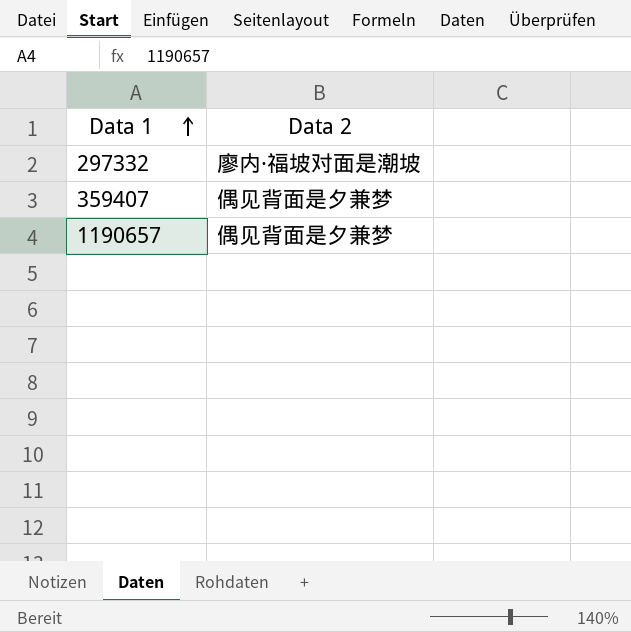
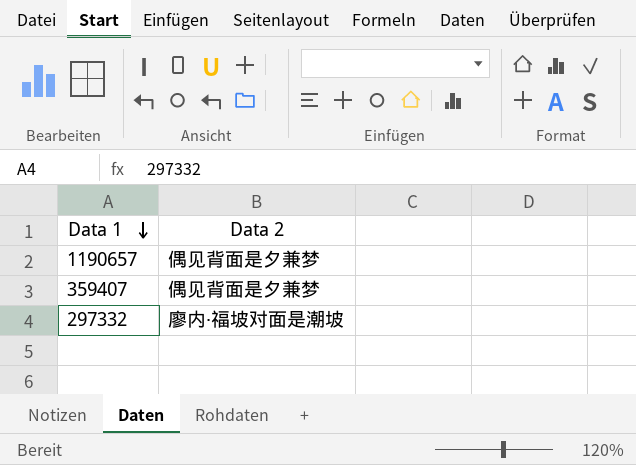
row order: Data 1 ascending -> Data 1 descending

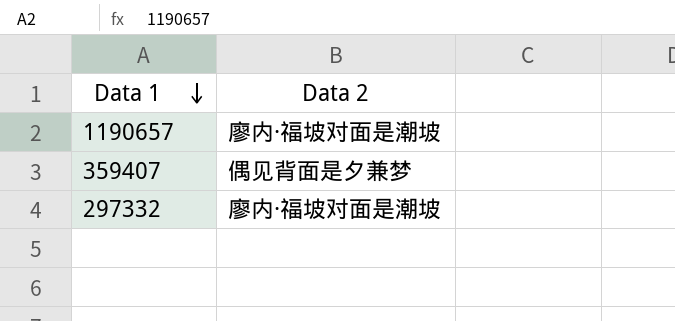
1190657 | Data 2: 偶见背面是夕兼梦 -> 廖内·福坡对面是潮坡

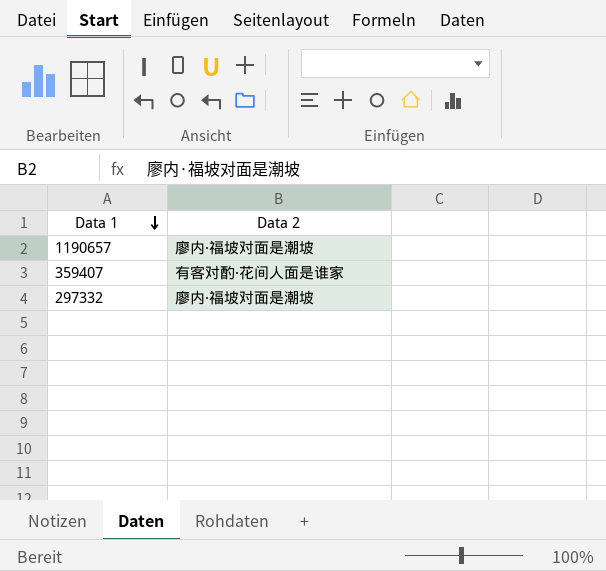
359407 | Data 2: 偶见背面是夕兼梦 -> 有客对酌·花间人面是谁家

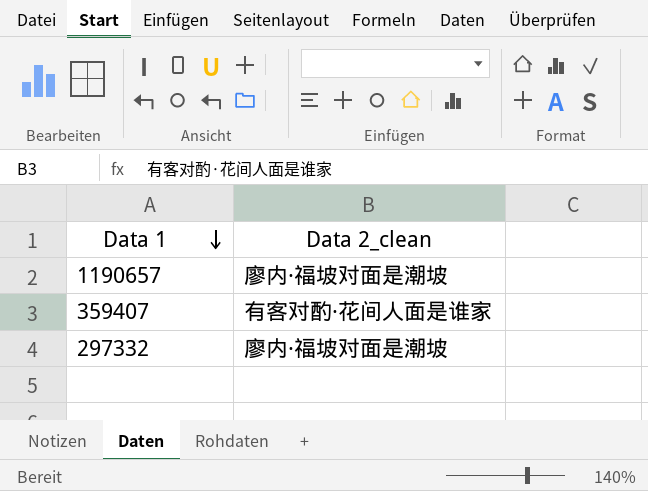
column name: Data 2 -> Data 2_clean

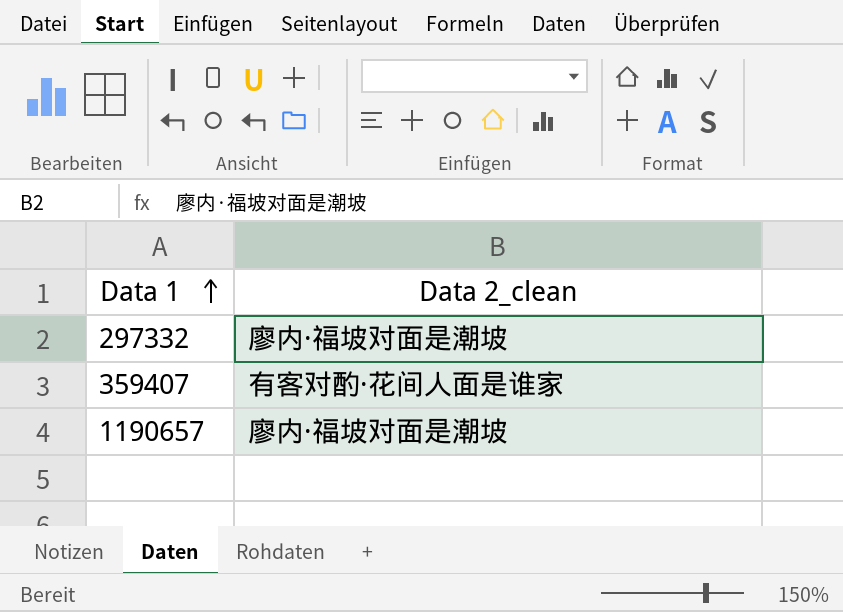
row order: Data 1 descending -> Data 1 ascending

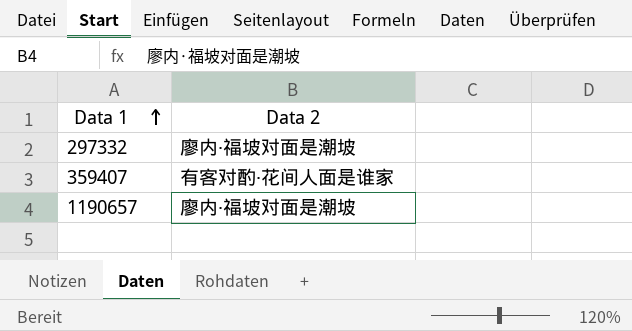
column name: Data 2_clean -> Data 2

